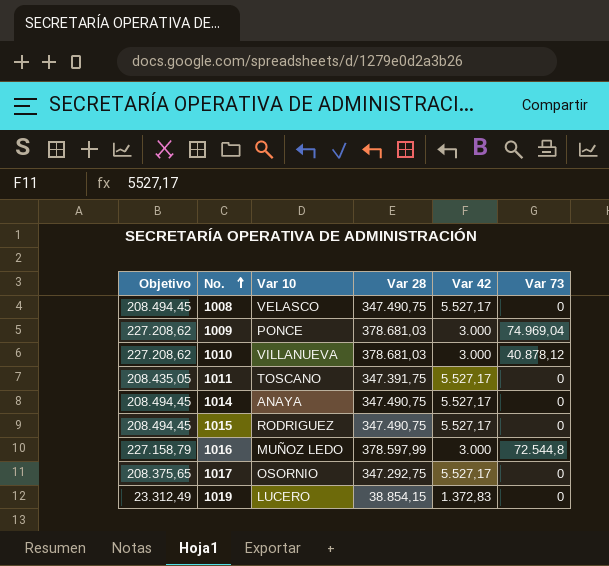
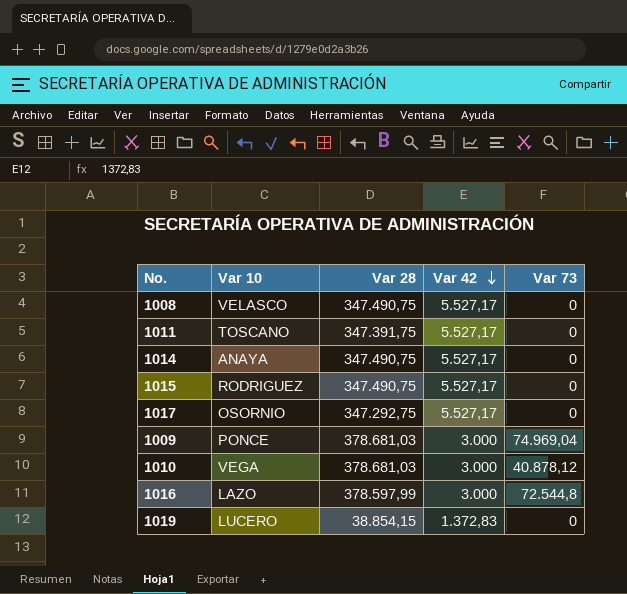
row order: No. ascending -> Var 42 descending
column Objetivo | formula: [Var 28] * 0,6 -> none
1010 | Var 10: VILLANUEVA -> VEGA
1016 | Var 10: MUÑOZ LEDO -> LAZO

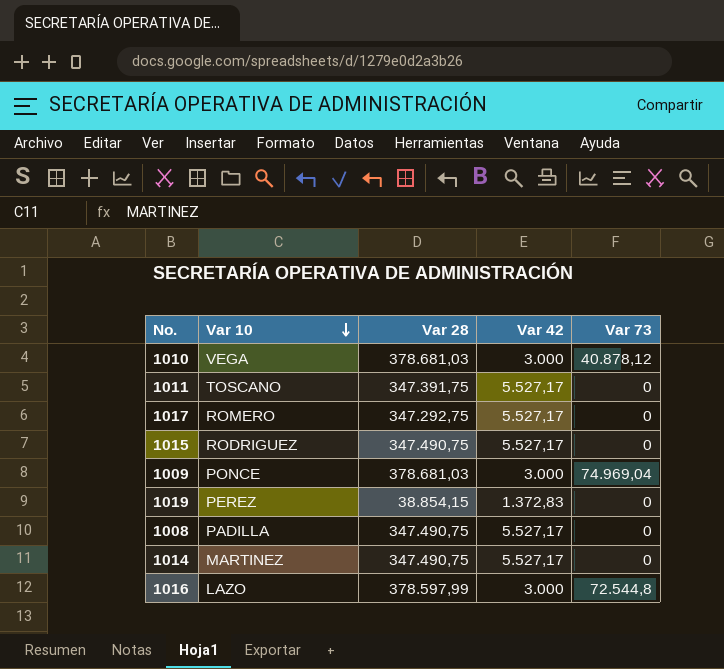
row order: Var 42 descending -> Var 10 descending
1017 | Var 10: OSORNIO -> ROMERO
1019 | Var 10: LUCERO -> PEREZ
1008 | Var 10: VELASCO -> PADILLA
1014 | Var 10: ANAYA -> MARTINEZ

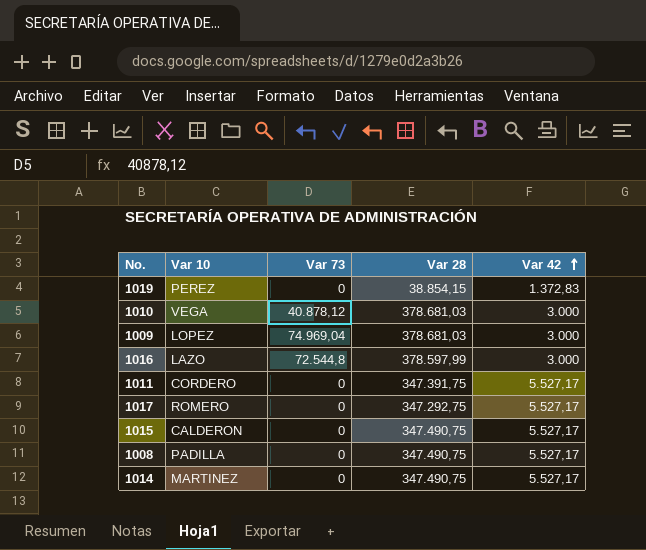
row order: Var 10 descending -> Var 42 ascending
column Var 73 | position: 5 -> 3
1009 | Var 10: PONCE -> LOPEZ
1011 | Var 10: TOSCANO -> CORDERO
1015 | Var 10: RODRIGUEZ -> CALDERON

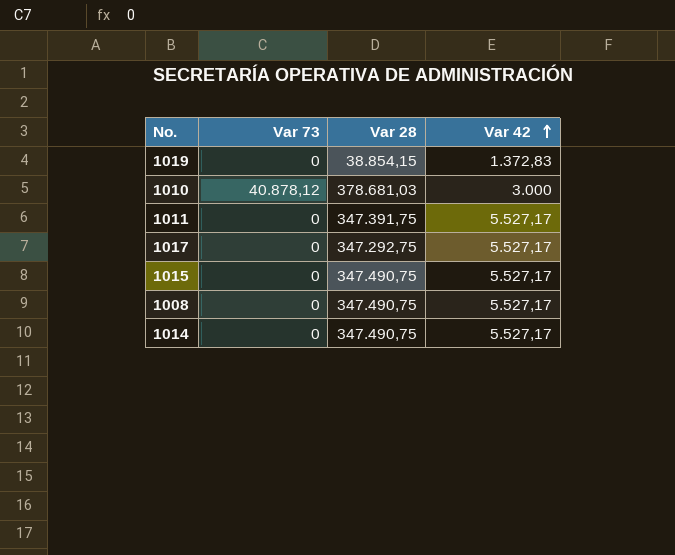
column Var 10 | position: 2 -> none
row 1009: LOPEZ | 74.969,04 | 378.681,03 | 3.000 -> none
row 1016: LAZO | 72.544,8 | 378.597,99 | 3.000 -> none

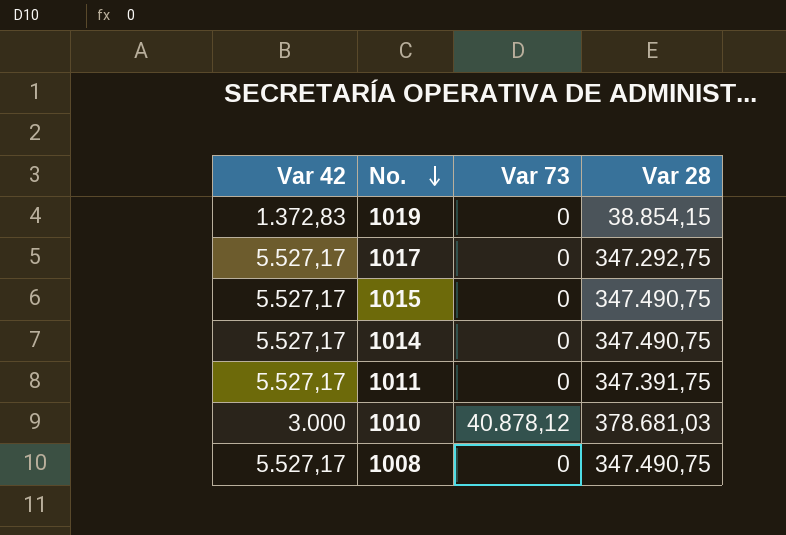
row order: Var 42 ascending -> No. descending
column Var 42 | position: 4 -> 1

